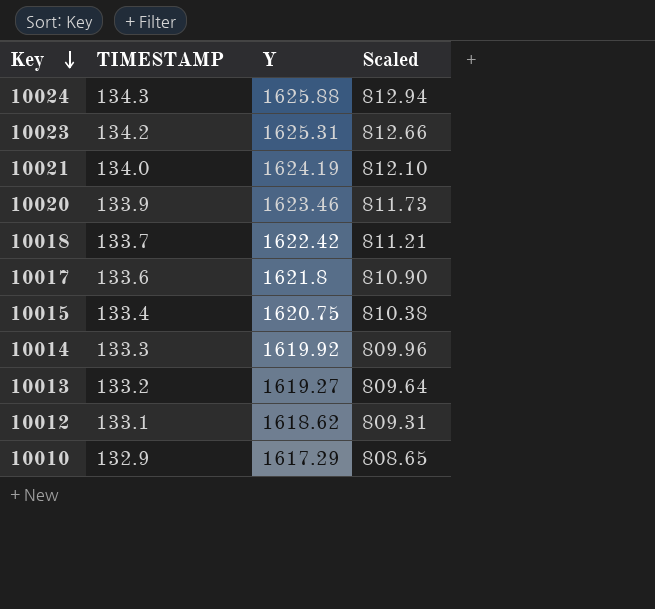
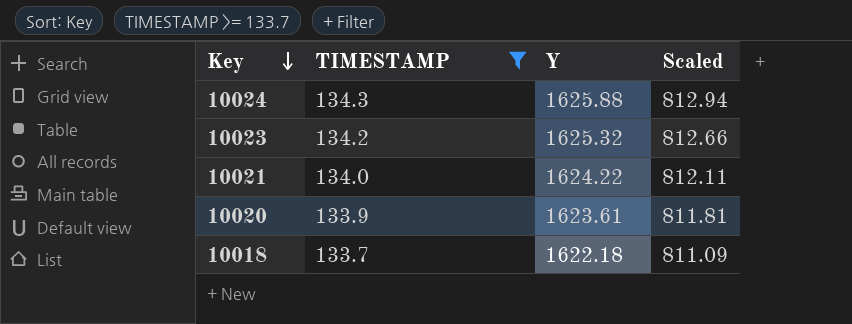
filter: none -> TIMESTAMP >= 133.7
10023 | Y: 1625.31 -> 1625.32
10021 | Y: 1624.19 -> 1624.22
10021 | Scaled: 812.10 -> 812.11
10020 | Y: 1623.46 -> 1623.61
10020 | Scaled: 811.73 -> 811.81
10018 | Y: 1622.42 -> 1622.18
10018 | Scaled: 811.21 -> 811.09

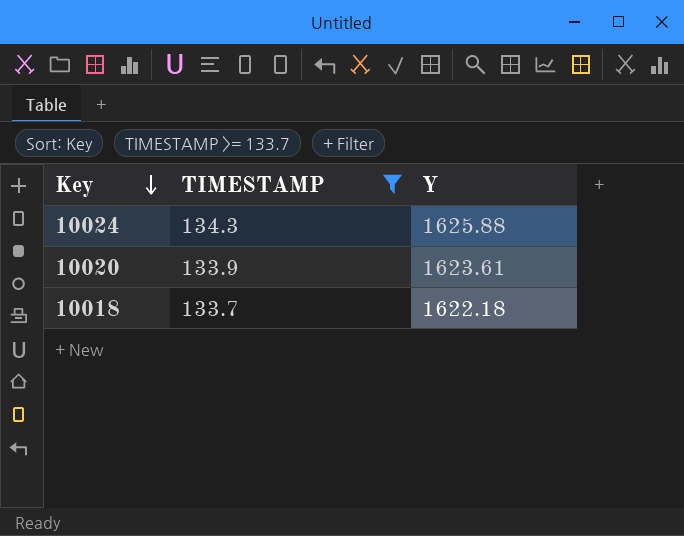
column Scaled | formula: [Y] * 0.5 -> none
row 10023: 134.2 | 1625.32 | 812.66 -> none
row 10021: 134.0 | 1624.22 | 812.11 -> none

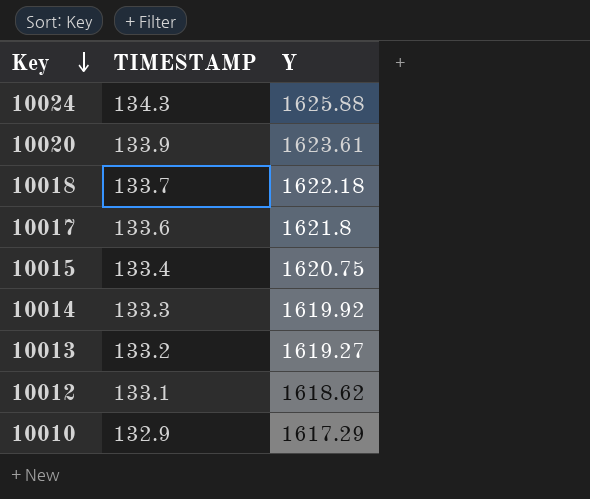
filter: TIMESTAMP >= 133.7 -> none

